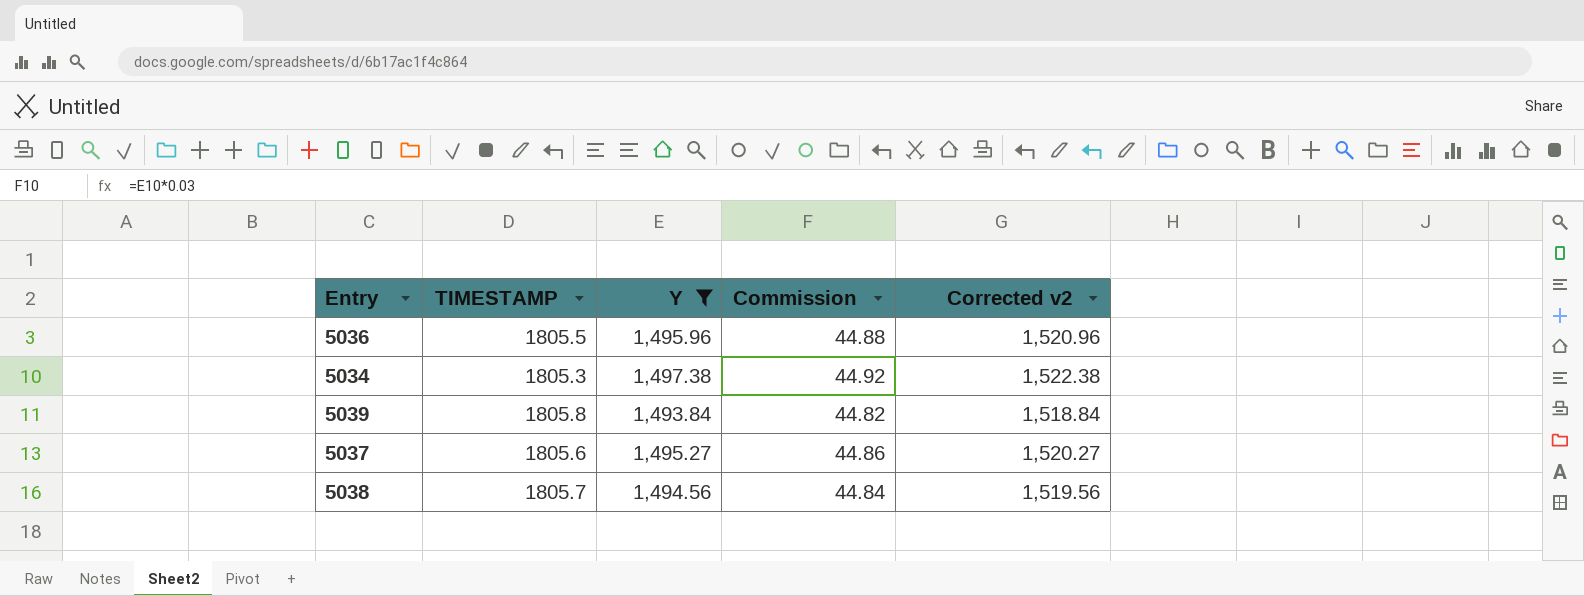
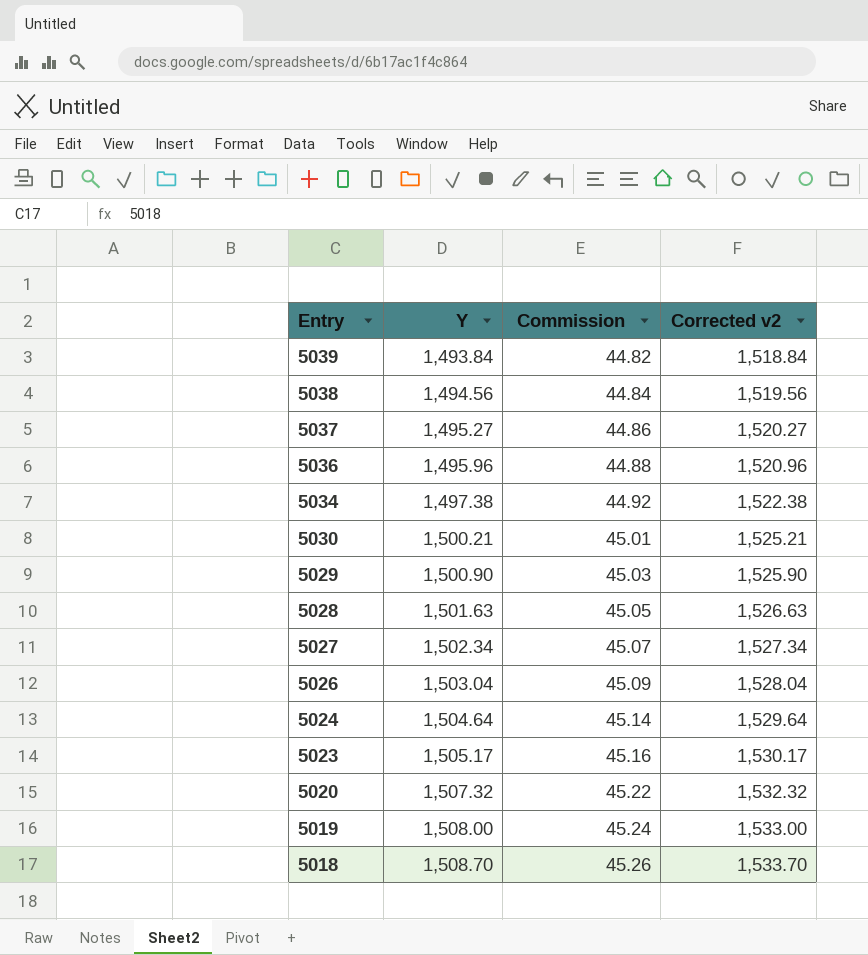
filter: Y <= 1,497.38 -> none
row order: none -> Entry descending
column TIMESTAMP | position: 2 -> none

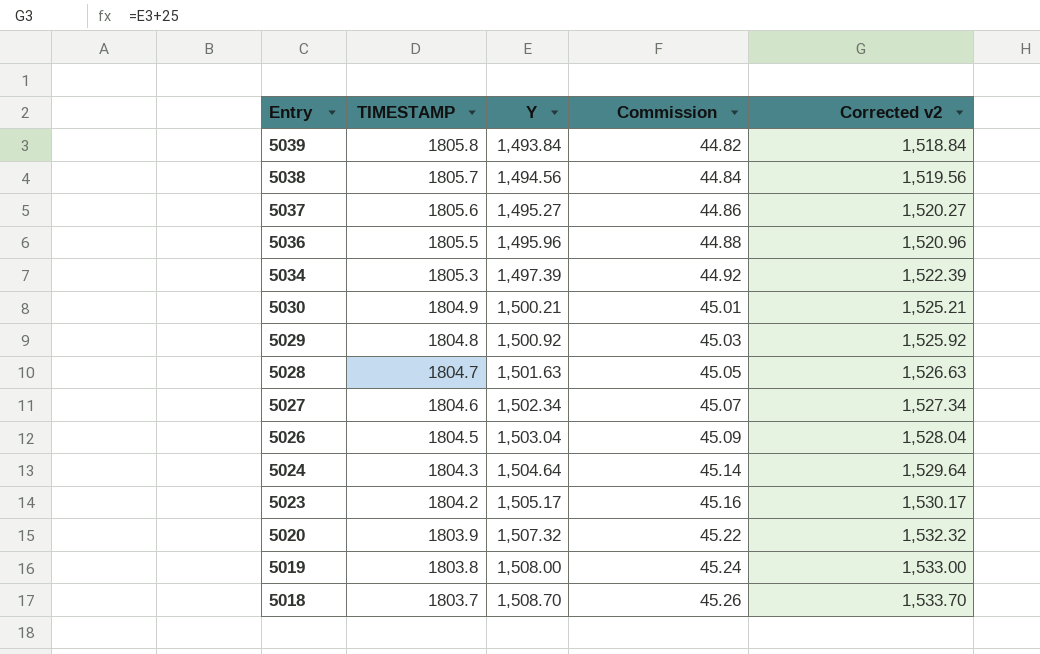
column TIMESTAMP | position: none -> 2
5034 | Y: 1,497.38 -> 1,497.39
5034 | Corrected v2: 1,522.38 -> 1,522.39
5029 | Y: 1,500.90 -> 1,500.92
5029 | Corrected v2: 1,525.90 -> 1,525.92

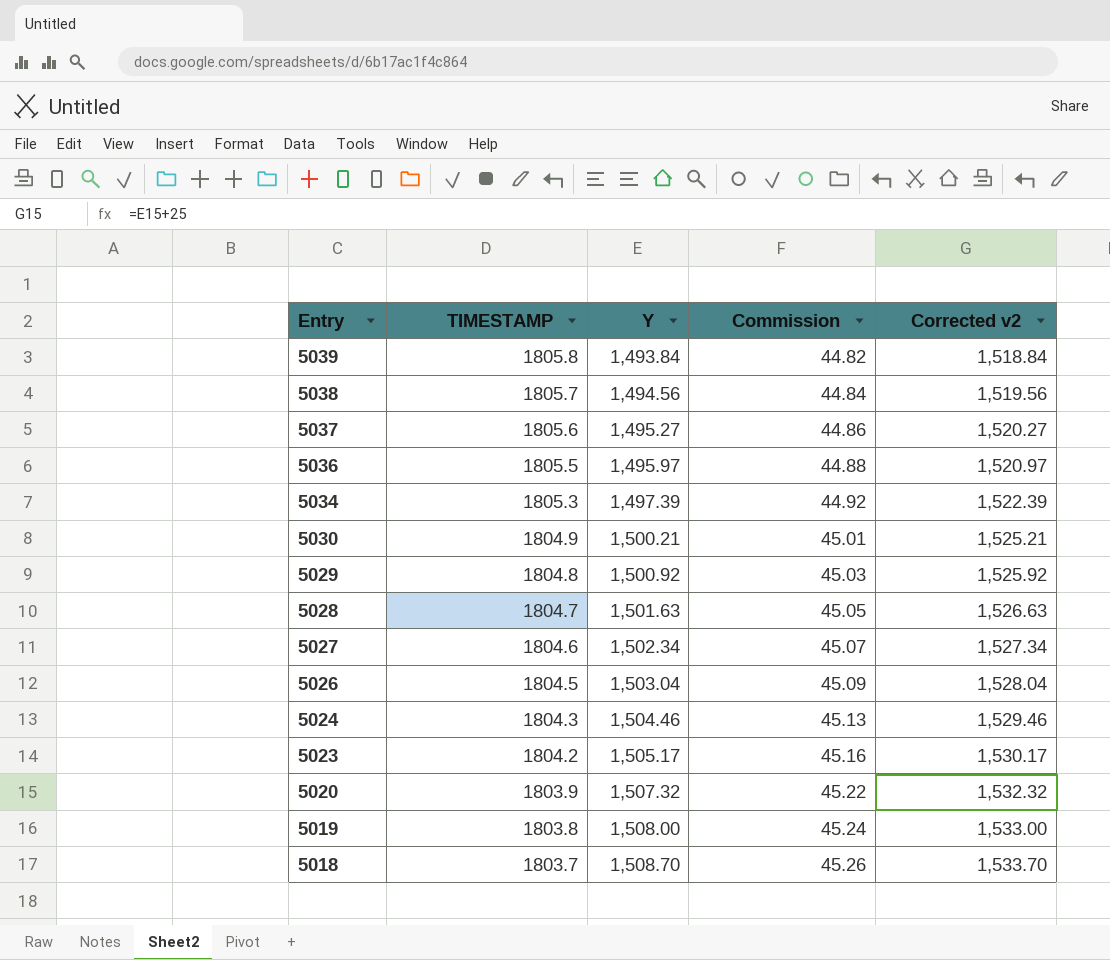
5036 | Y: 1,495.96 -> 1,495.97
5036 | Corrected v2: 1,520.96 -> 1,520.97
5024 | Y: 1,504.64 -> 1,504.46
5024 | Commission: 45.14 -> 45.13
5024 | Corrected v2: 1,529.64 -> 1,529.46

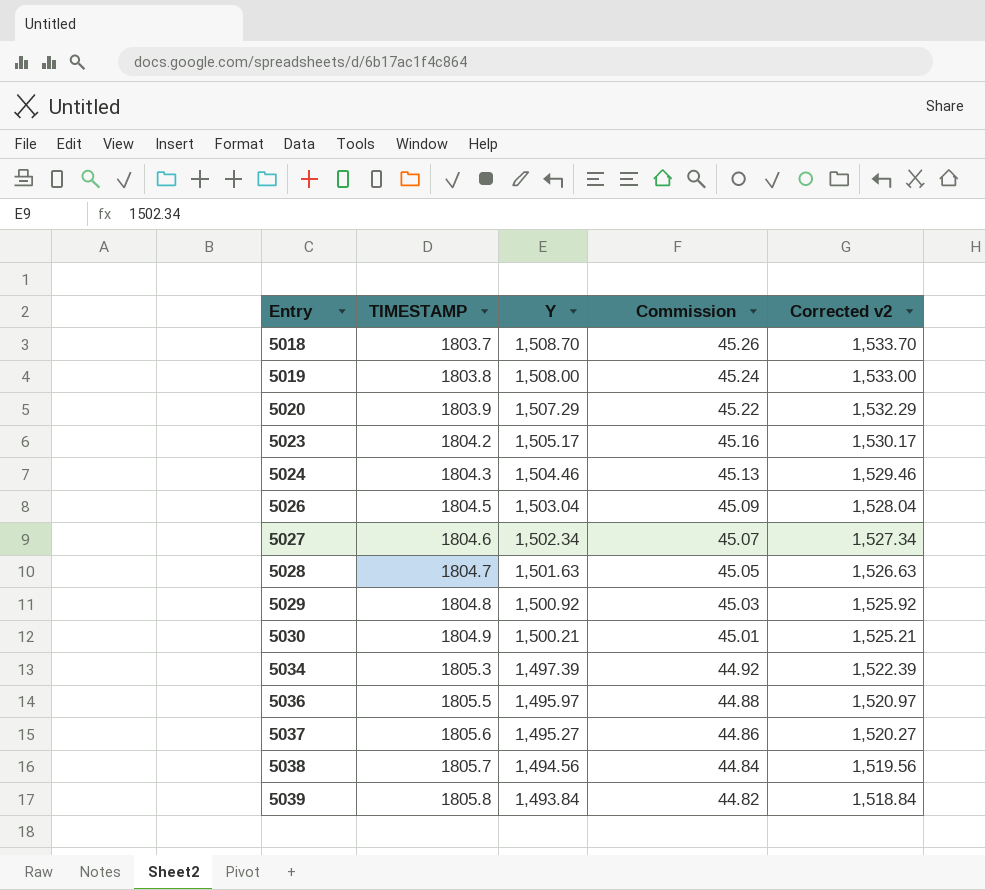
row order: Entry descending -> Entry ascending
5020 | Y: 1,507.32 -> 1,507.29
5020 | Corrected v2: 1,532.32 -> 1,532.29

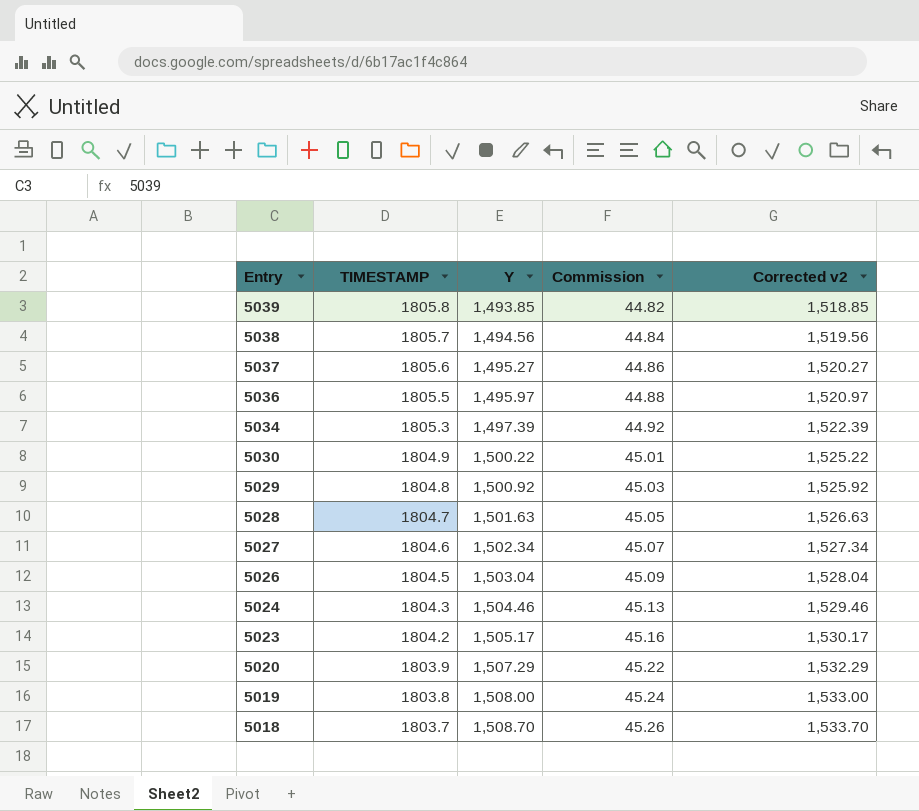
row order: Entry ascending -> Entry descending
5039 | Y: 1,493.84 -> 1,493.85
5039 | Corrected v2: 1,518.84 -> 1,518.85
5030 | Y: 1,500.21 -> 1,500.22
5030 | Corrected v2: 1,525.21 -> 1,525.22

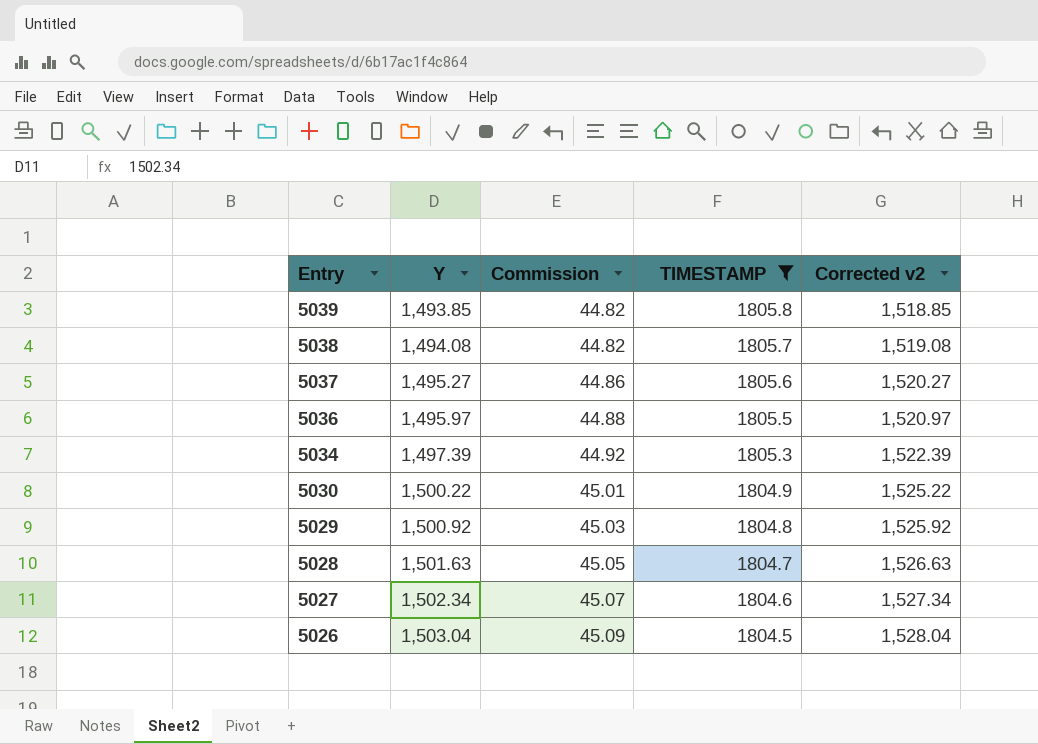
filter: none -> TIMESTAMP >= 1804.5
column TIMESTAMP | position: 2 -> 4
5038 | Y: 1,494.56 -> 1,494.08
5038 | Commission: 44.84 -> 44.82
5038 | Corrected v2: 1,519.56 -> 1,519.08

